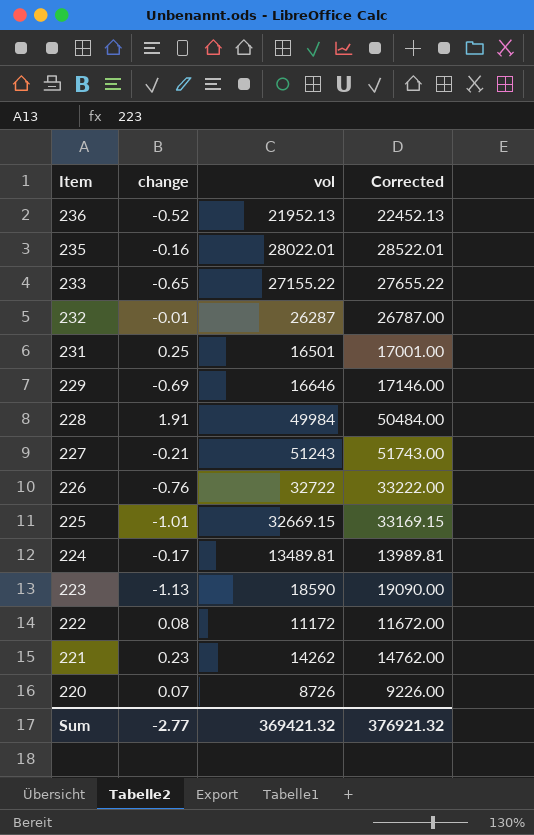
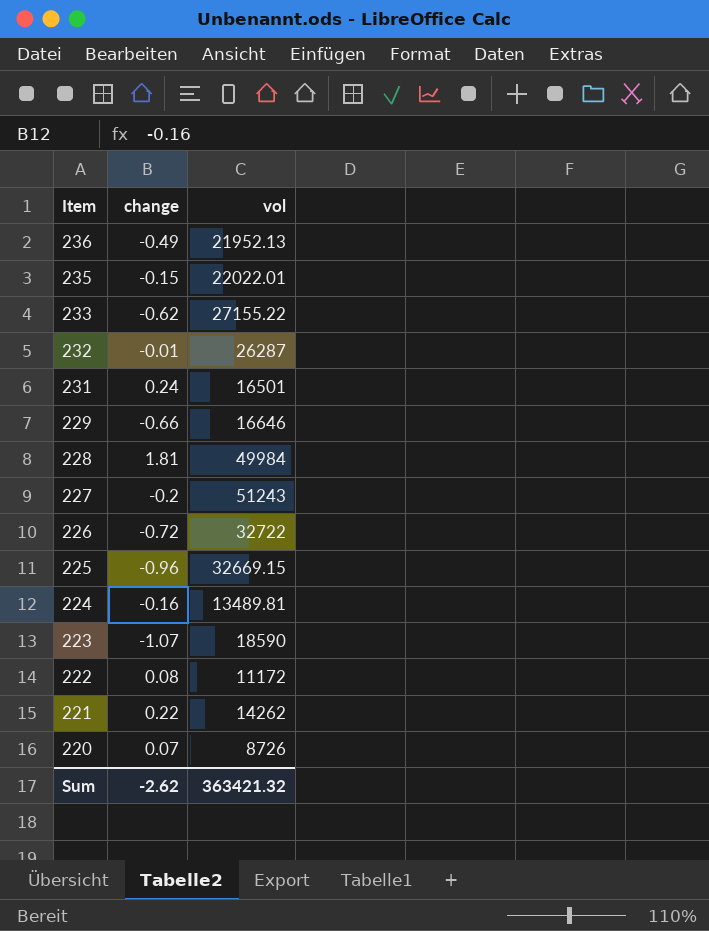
column Corrected | formula: [vol] + 500 -> none
236 | change: -0.52 -> -0.49
235 | change: -0.16 -> -0.15
235 | vol: 28022.01 -> 22022.01
233 | change: -0.65 -> -0.62
231 | change: 0.25 -> 0.24
229 | change: -0.69 -> -0.66
228 | change: 1.91 -> 1.81
227 | change: -0.21 -> -0.2
226 | change: -0.76 -> -0.72
225 | change: -1.01 -> -0.96
224 | change: -0.17 -> -0.16
223 | change: -1.13 -> -1.07
221 | change: 0.23 -> 0.22
Sum | change: -2.77 -> -2.62
Sum | vol: 369421.32 -> 363421.32

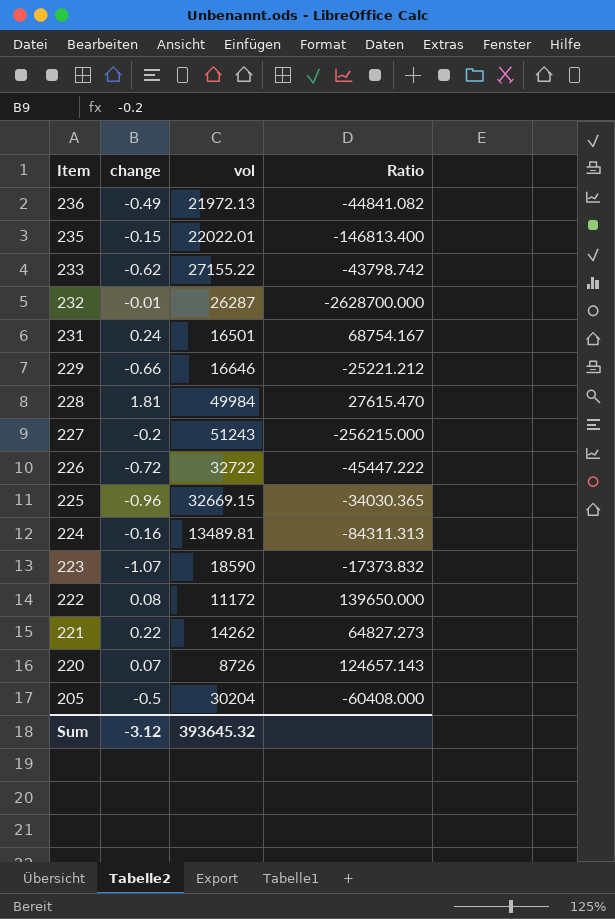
column Ratio | formula: none -> [vol] / [change]
236 | vol: 21952.13 -> 21972.13
row 205: none -> -0.5 | 30204 | -60408.000
Sum | change: -2.62 -> -3.12
Sum | vol: 363421.32 -> 393645.32

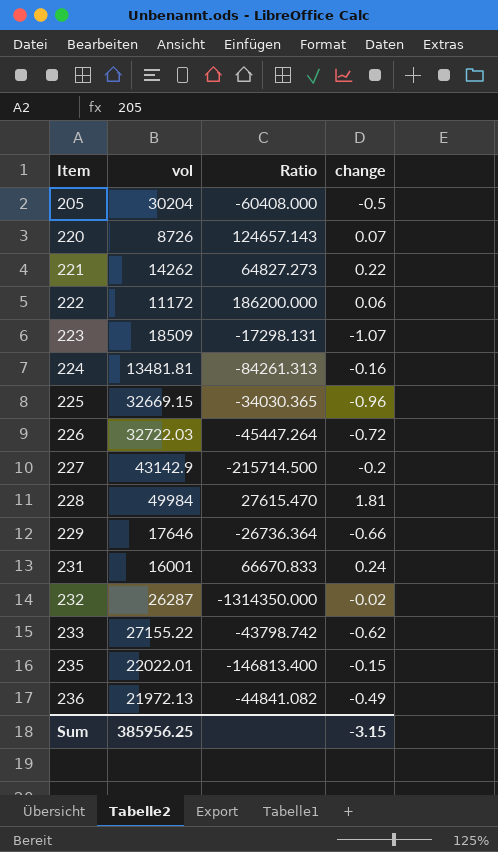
row order: Item descending -> Item ascending
column change | position: 2 -> 4
222 | Ratio: 139650.000 -> 186200.000
222 | change: 0.08 -> 0.06
223 | vol: 18590 -> 18509
223 | Ratio: -17373.832 -> -17298.131
224 | vol: 13489.81 -> 13481.81
224 | Ratio: -84311.313 -> -84261.313
226 | vol: 32722 -> 32722.03
226 | Ratio: -45447.222 -> -45447.264
227 | vol: 51243 -> 43142.9
227 | Ratio: -256215.000 -> -215714.500
229 | vol: 16646 -> 17646
229 | Ratio: -25221.212 -> -26736.364
231 | vol: 16501 -> 16001
231 | Ratio: 68754.167 -> 66670.833
232 | Ratio: -2628700.000 -> -1314350.000
232 | change: -0.01 -> -0.02
Sum | vol: 393645.32 -> 385956.25
Sum | change: -3.12 -> -3.15

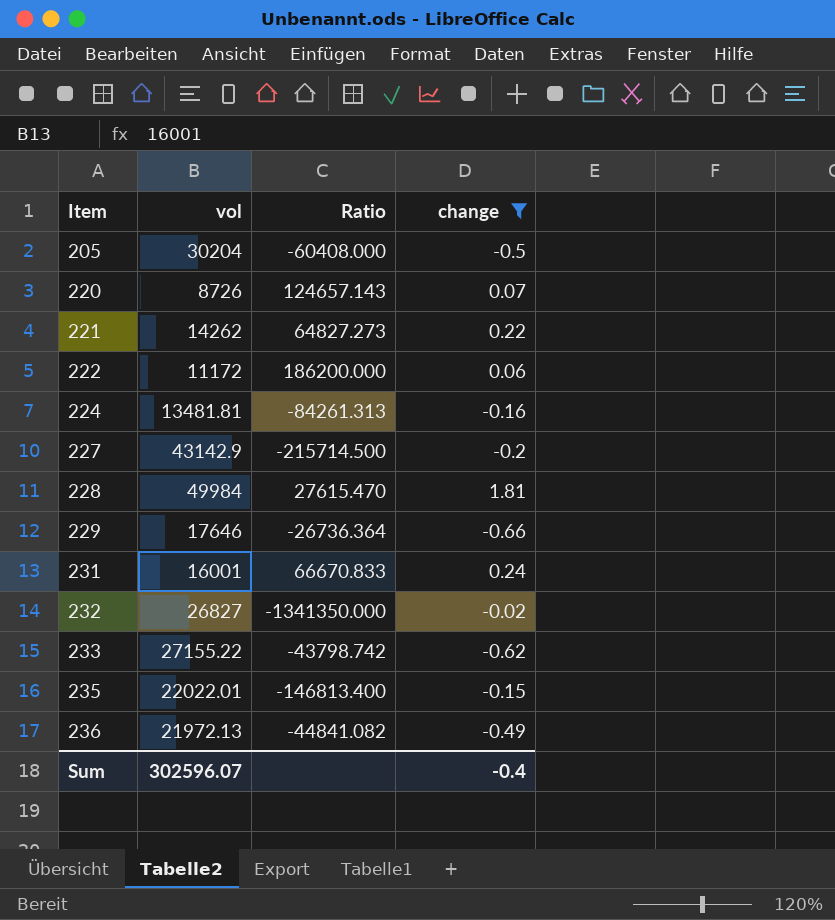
filter: none -> change >= -0.66
232 | vol: 26287 -> 26827
232 | Ratio: -1314350.000 -> -1341350.000
Sum | vol: 385956.25 -> 302596.07
Sum | change: -3.15 -> -0.4

